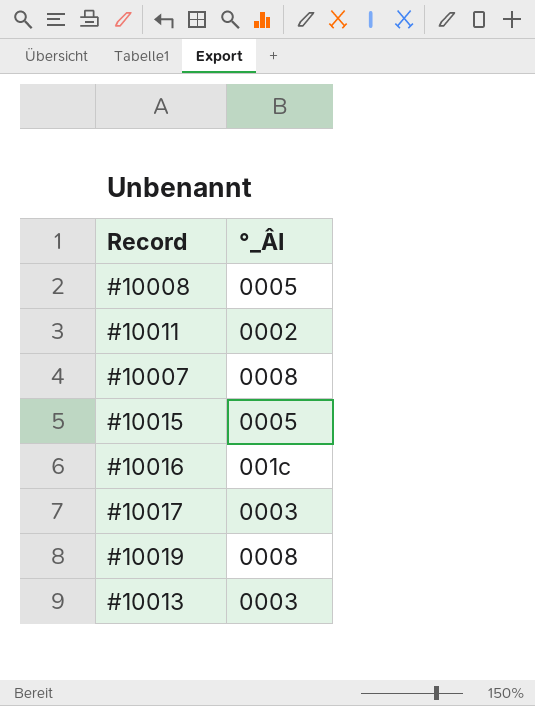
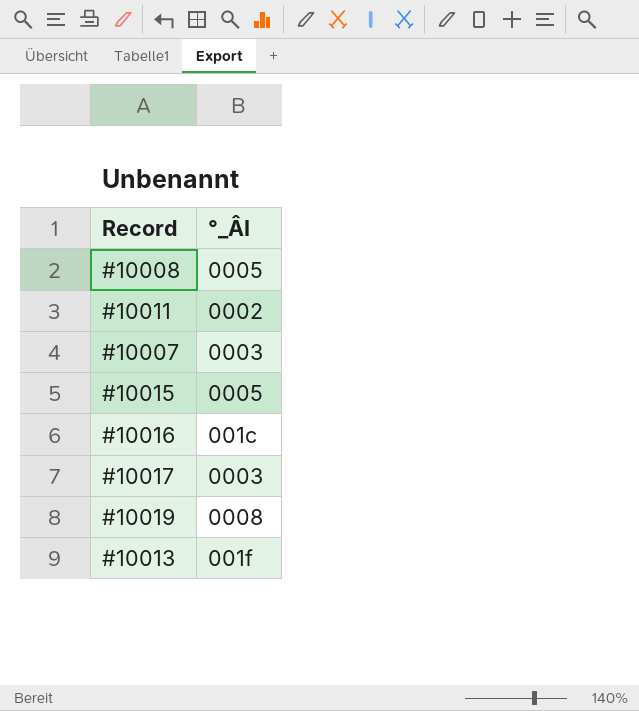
#10007 | °_ÂI: 0008 -> 0003
#10013 | °_ÂI: 0003 -> 001f

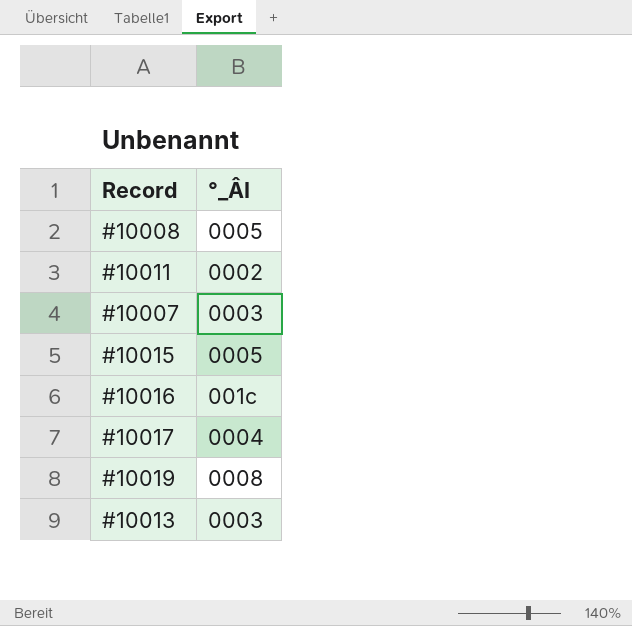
#10017 | °_ÂI: 0003 -> 0004
#10013 | °_ÂI: 001f -> 0003

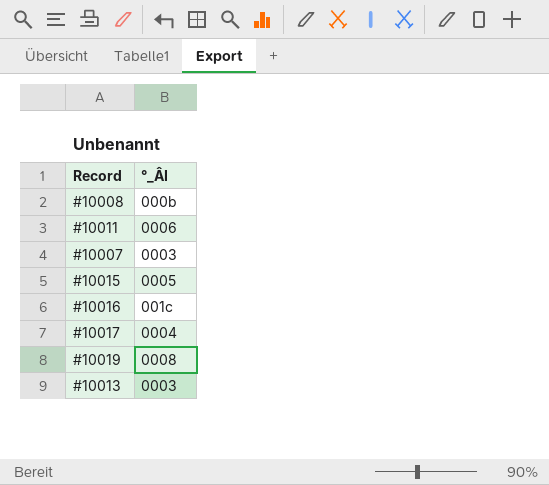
#10008 | °_ÂI: 0005 -> 000b
#10011 | °_ÂI: 0002 -> 0006

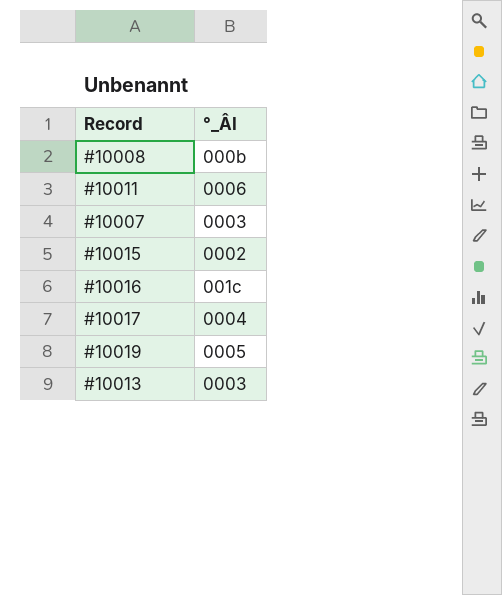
#10015 | °_ÂI: 0005 -> 0002
#10019 | °_ÂI: 0008 -> 0005

